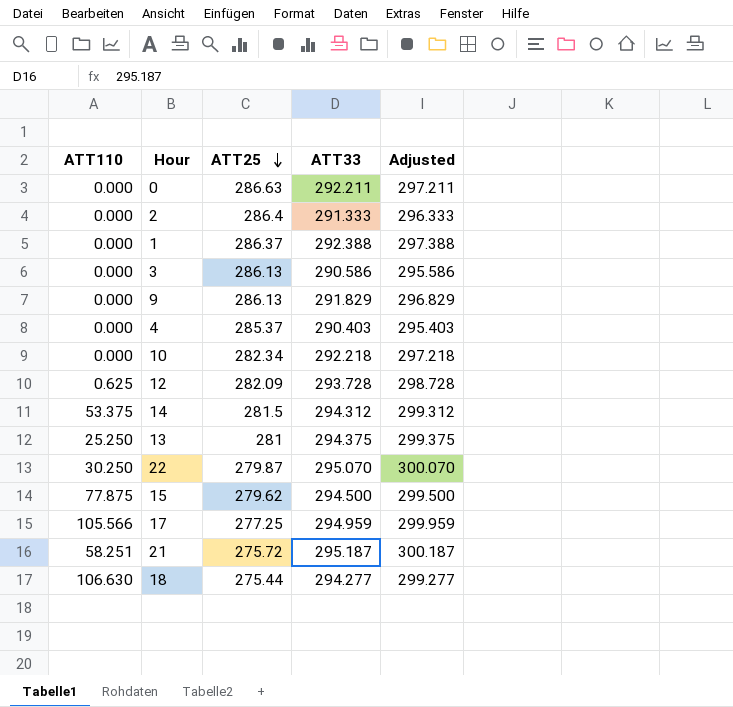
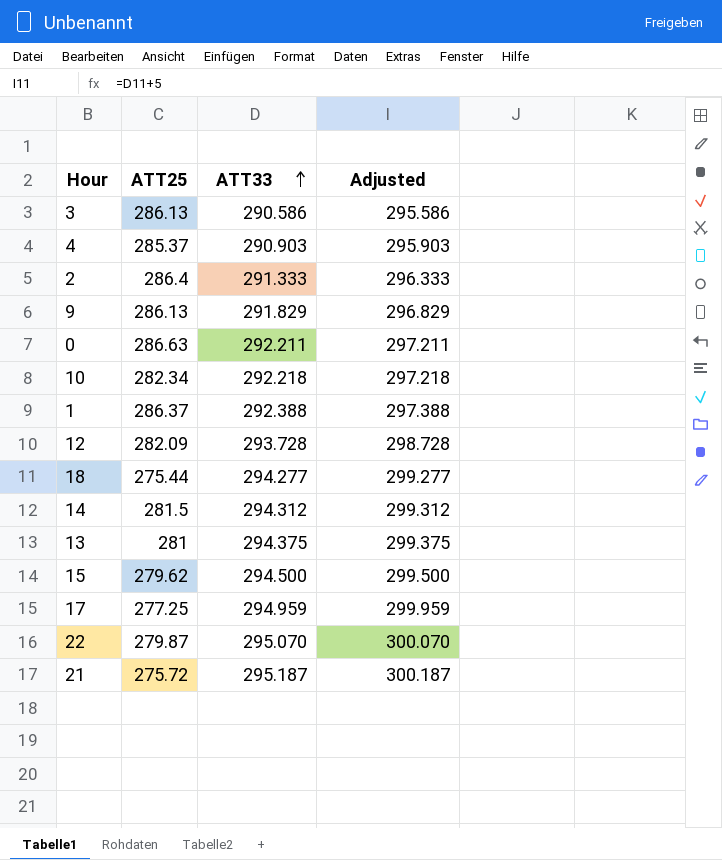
row order: ATT25 descending -> ATT33 ascending
column ATT110 | position: 1 -> none
4 | ATT33: 290.403 -> 290.903
4 | Adjusted: 295.403 -> 295.903

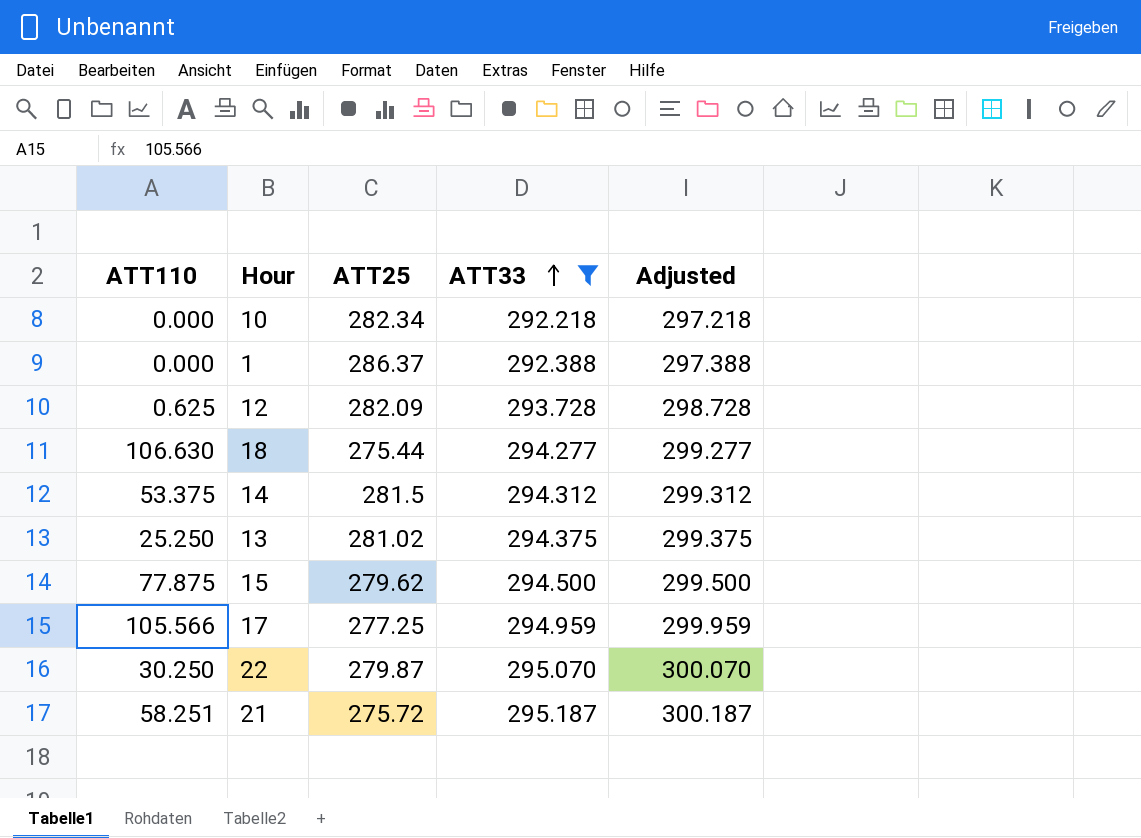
filter: none -> ATT33 >= 292.218
column ATT110 | position: none -> 1
13 | ATT25: 281 -> 281.02

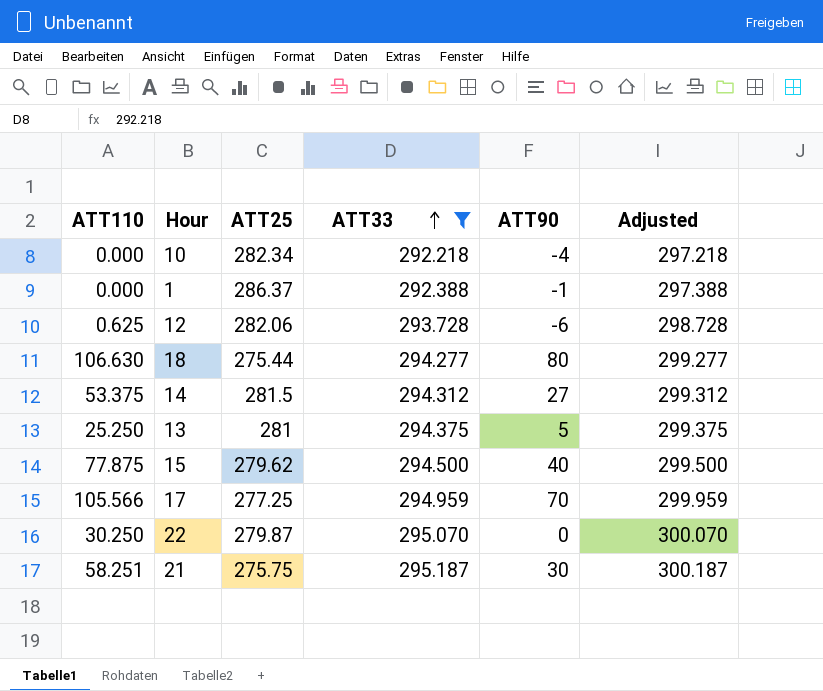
column ATT90 | position: none -> 5
12 | ATT25: 282.09 -> 282.06
13 | ATT25: 281.02 -> 281
21 | ATT25: 275.72 -> 275.75

